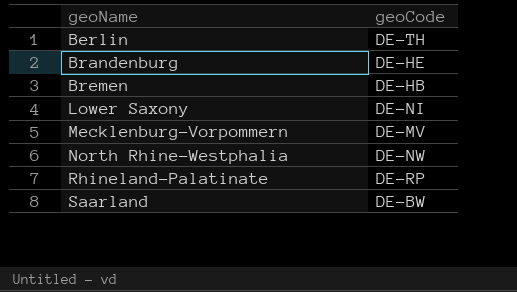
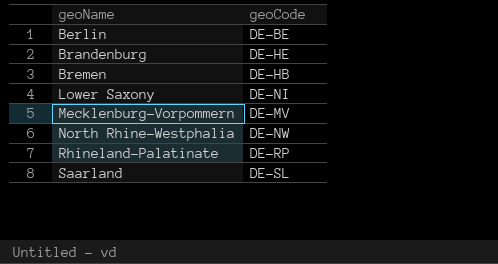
Berlin | geoCode: DE-TH -> DE-BE
Saarland | geoCode: DE-BW -> DE-SL

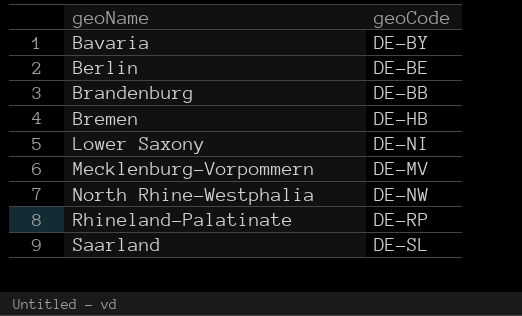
row Bavaria: none -> DE-BY
Brandenburg | geoCode: DE-HE -> DE-BB

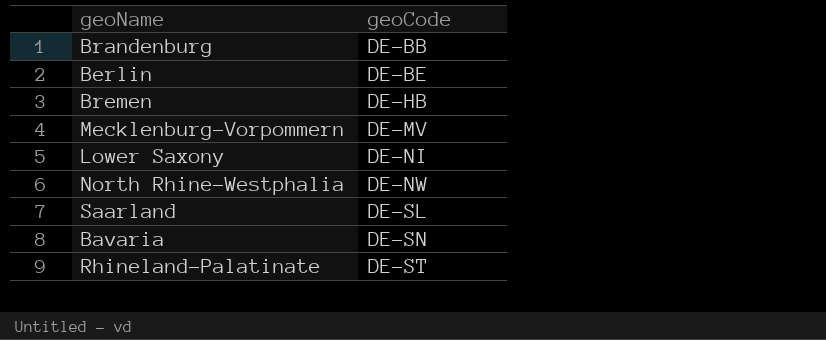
row order: geoName ascending -> geoCode ascending
Bavaria | geoCode: DE-BY -> DE-SN
Rhineland-Palatinate | geoCode: DE-RP -> DE-ST

